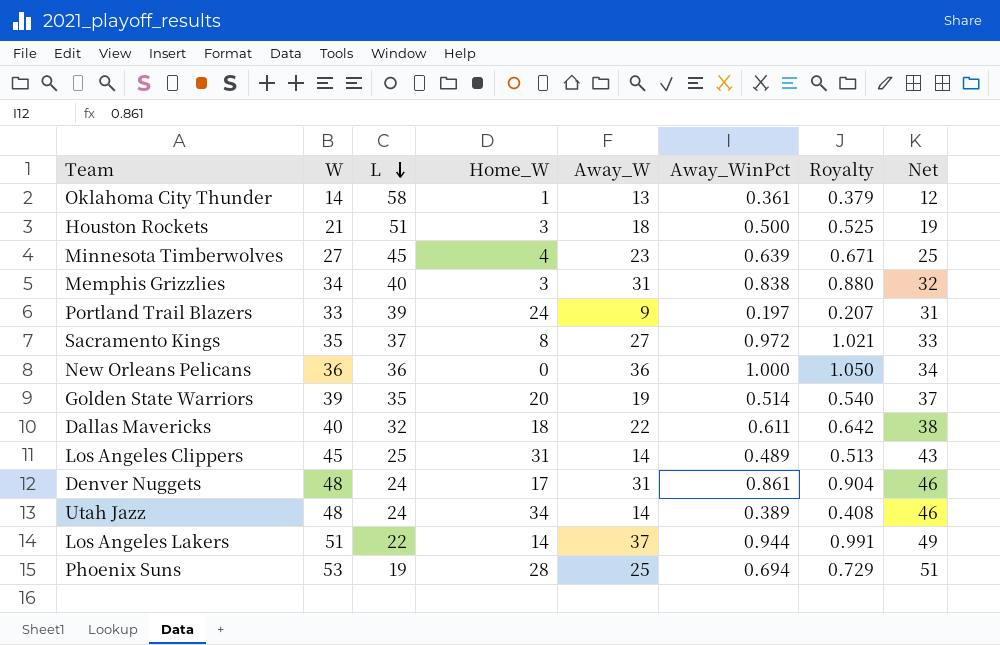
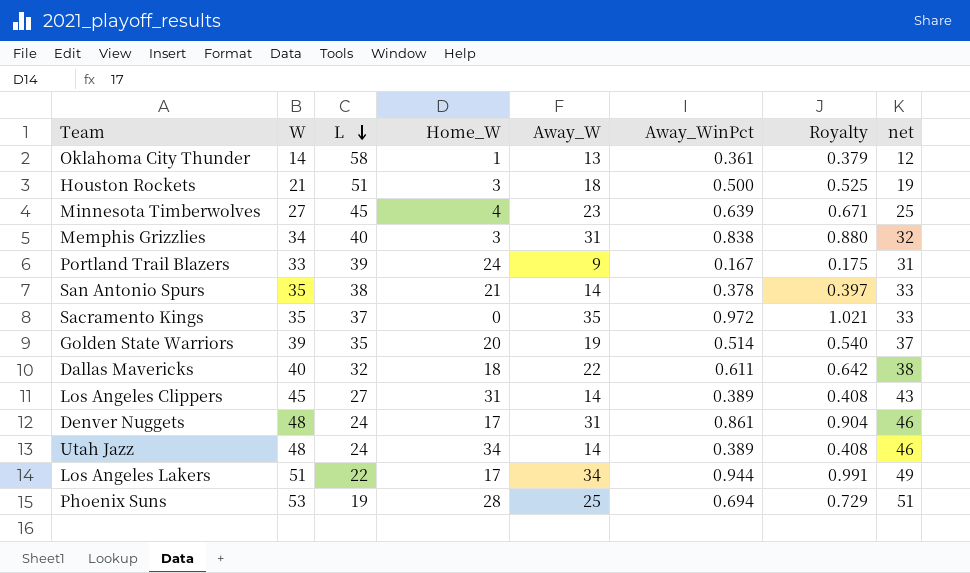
column name: Net -> net
row New Orleans Pelicans: 36 | 36 | 0 | 36 | 1.000 | 1.050 | 34 -> none
Portland Trail Blazers | Away_WinPct: 0.197 -> 0.167
Portland Trail Blazers | Royalty: 0.207 -> 0.175
row San Antonio Spurs: none -> 35 | 38 | 21 | 14 | 0.378 | 0.397 | 33
Sacramento Kings | Home_W: 8 -> 0
Sacramento Kings | Away_W: 27 -> 35
Los Angeles Clippers | L: 25 -> 27
Los Angeles Clippers | Away_WinPct: 0.489 -> 0.389
Los Angeles Clippers | Royalty: 0.513 -> 0.408
Los Angeles Lakers | Home_W: 14 -> 17
Los Angeles Lakers | Away_W: 37 -> 34

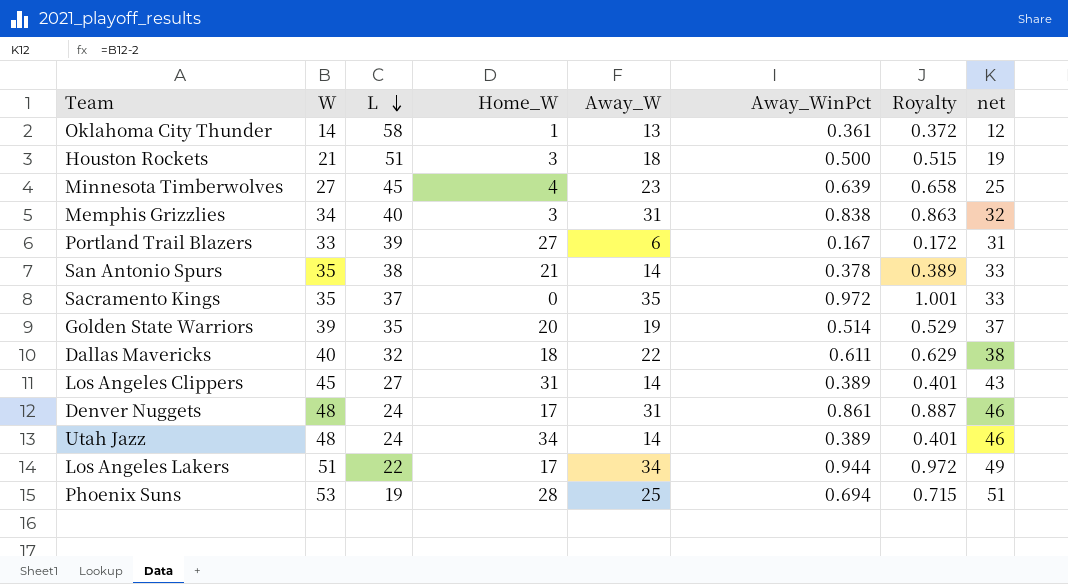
column Royalty | formula: [Away_WinPct] * 1.05 -> [Away_WinPct] * 1.03
Portland Trail Blazers | Home_W: 24 -> 27
Portland Trail Blazers | Away_W: 9 -> 6

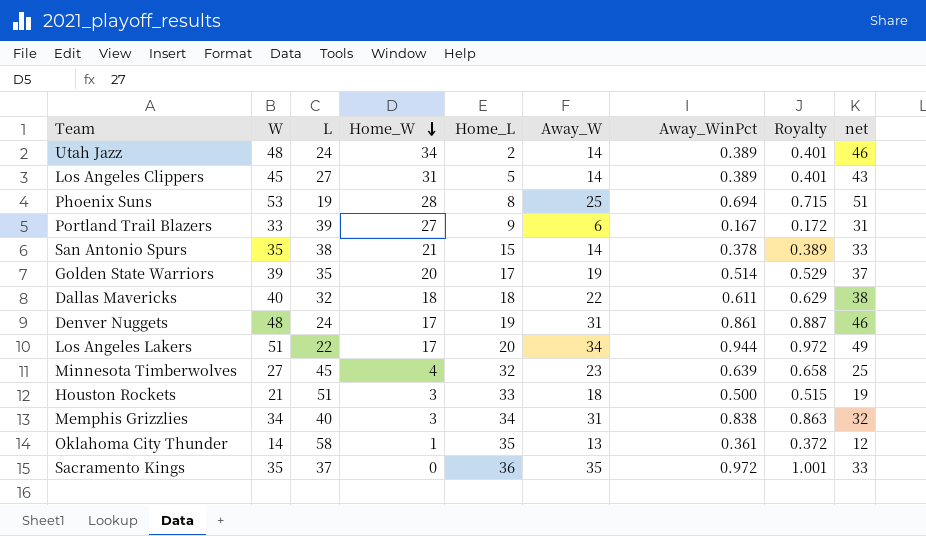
row order: L descending -> Home_W descending
column Home_L | position: none -> 5

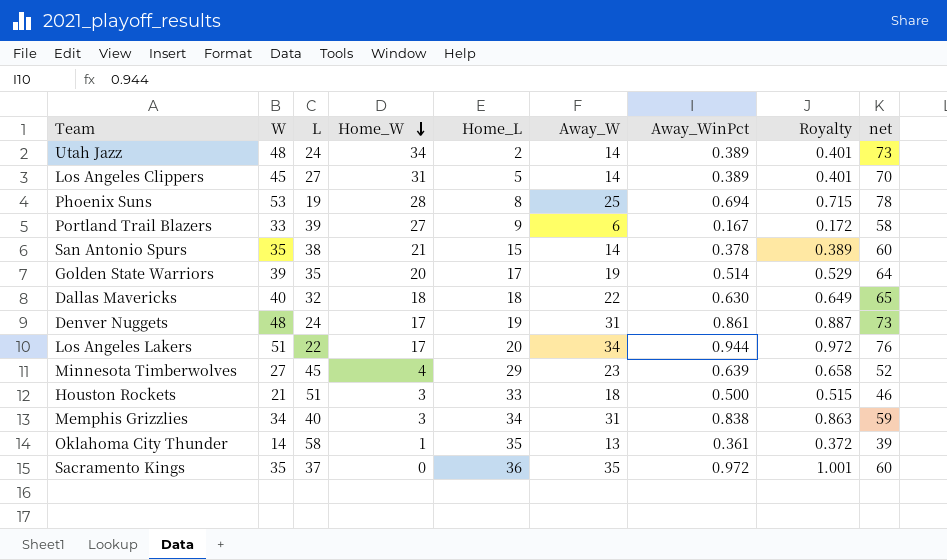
column net | formula: [W] - 2 -> [W] + 25
Dallas Mavericks | Away_WinPct: 0.611 -> 0.630
Dallas Mavericks | Royalty: 0.629 -> 0.649
Minnesota Timberwolves | Home_L: 32 -> 29

